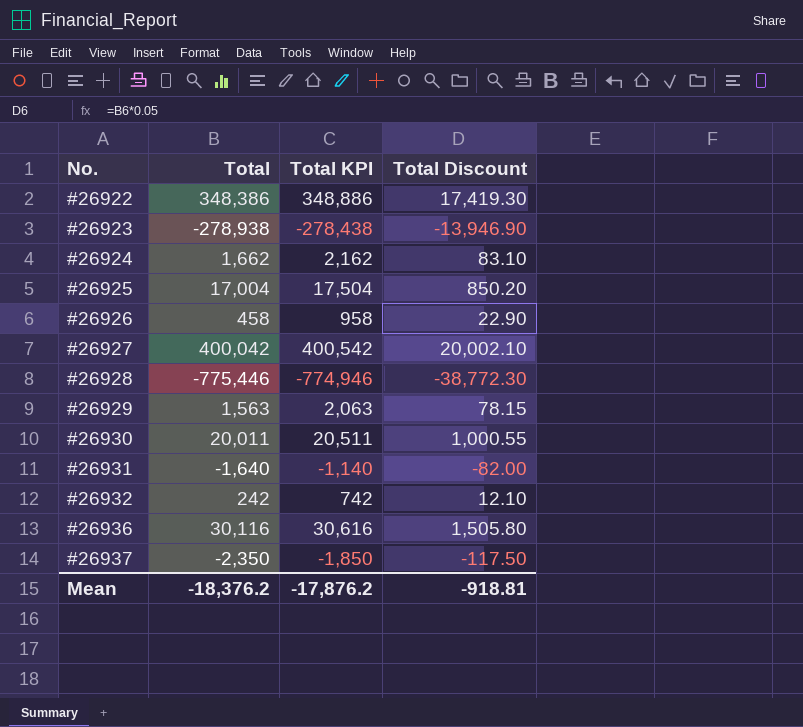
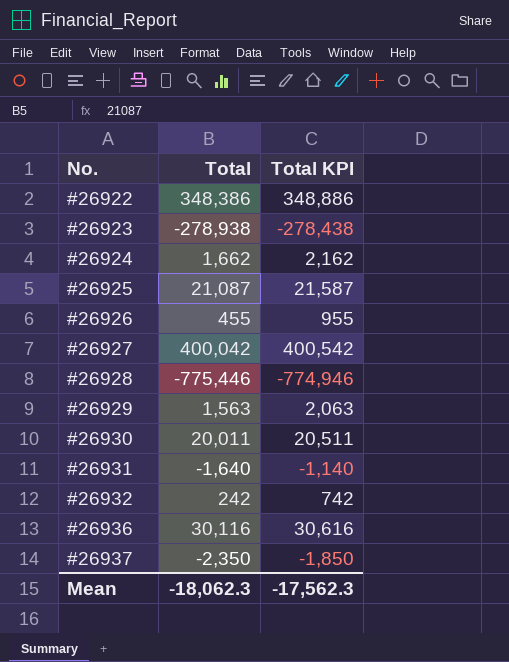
column Total Discount | formula: [Total] * 0.05 -> none
#26925 | Total: 17,004 -> 21,087
#26925 | Total KPI: 17,504 -> 21,587
#26926 | Total: 458 -> 455
#26926 | Total KPI: 958 -> 955
Mean | Total: -18,376.2 -> -18,062.3
Mean | Total KPI: -17,876.2 -> -17,562.3

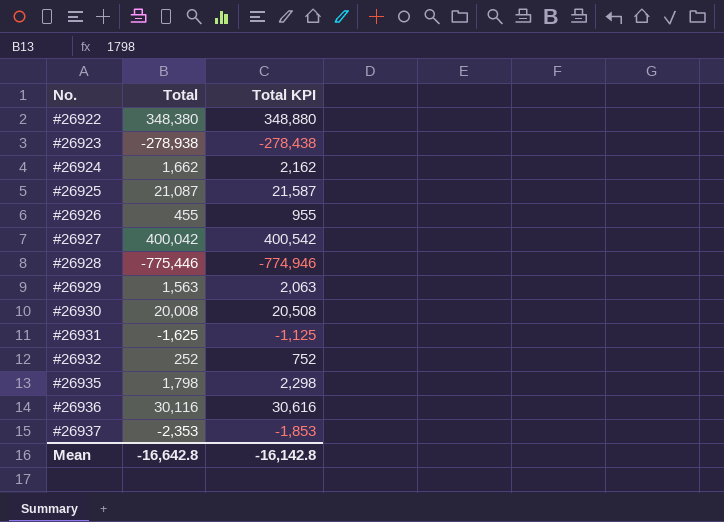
#26922 | Total: 348,386 -> 348,380
#26922 | Total KPI: 348,886 -> 348,880
#26930 | Total: 20,011 -> 20,008
#26930 | Total KPI: 20,511 -> 20,508
#26931 | Total: -1,640 -> -1,625
#26931 | Total KPI: -1,140 -> -1,125
#26932 | Total: 242 -> 252
#26932 | Total KPI: 742 -> 752
row #26935: none -> 1,798 | 2,298
#26937 | Total: -2,350 -> -2,353
#26937 | Total KPI: -1,850 -> -1,853
Mean | Total: -18,062.3 -> -16,642.8
Mean | Total KPI: -17,562.3 -> -16,142.8

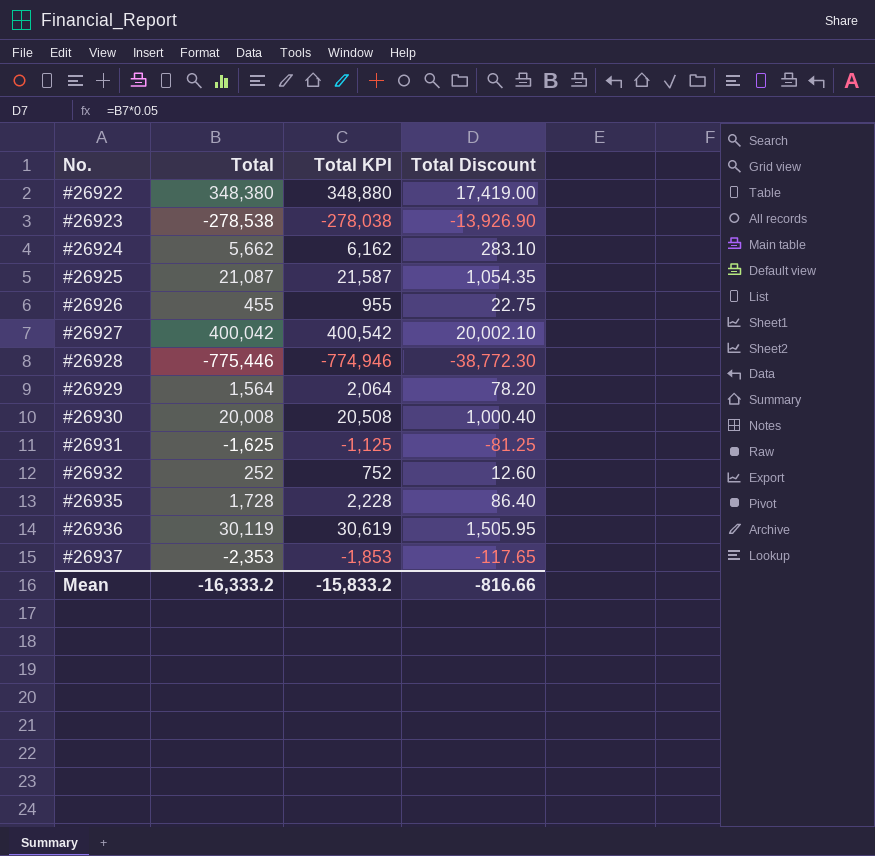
column Total Discount | formula: none -> [Total] * 0.05
#26923 | Total: -278,938 -> -278,538
#26923 | Total KPI: -278,438 -> -278,038
#26924 | Total: 1,662 -> 5,662
#26924 | Total KPI: 2,162 -> 6,162
#26929 | Total: 1,563 -> 1,564
#26929 | Total KPI: 2,063 -> 2,064
#26935 | Total: 1,798 -> 1,728
#26935 | Total KPI: 2,298 -> 2,228
#26936 | Total: 30,116 -> 30,119
#26936 | Total KPI: 30,616 -> 30,619
Mean | Total: -16,642.8 -> -16,333.2
Mean | Total KPI: -16,142.8 -> -15,833.2

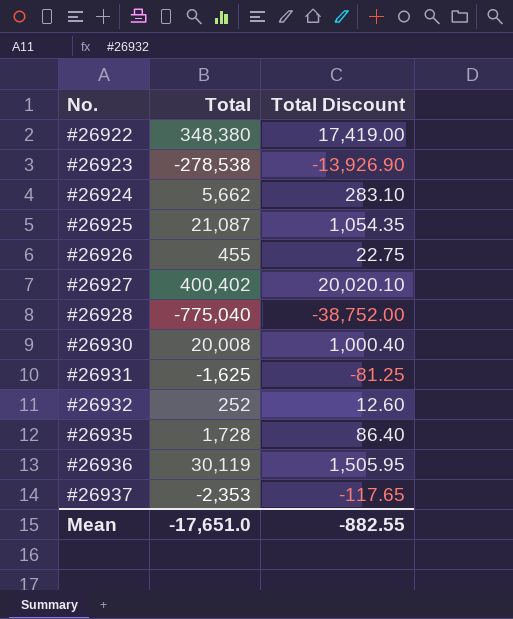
column Total KPI | formula: [Total] + 500 -> none
row #26929: 1,564 | 2,064 | 78.20 -> none
#26927 | Total: 400,042 -> 400,402
#26927 | Total Discount: 20,002.10 -> 20,020.10
#26928 | Total: -775,446 -> -775,040
#26928 | Total Discount: -38,772.30 -> -38,752.00
Mean | Total: -16,333.2 -> -17,651.0
Mean | Total Discount: -816.66 -> -882.55

